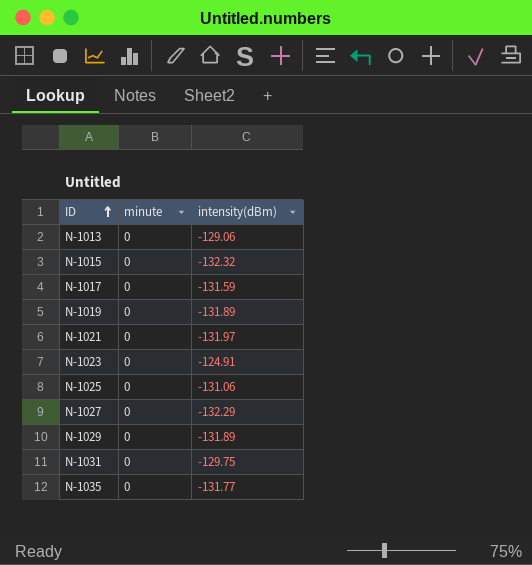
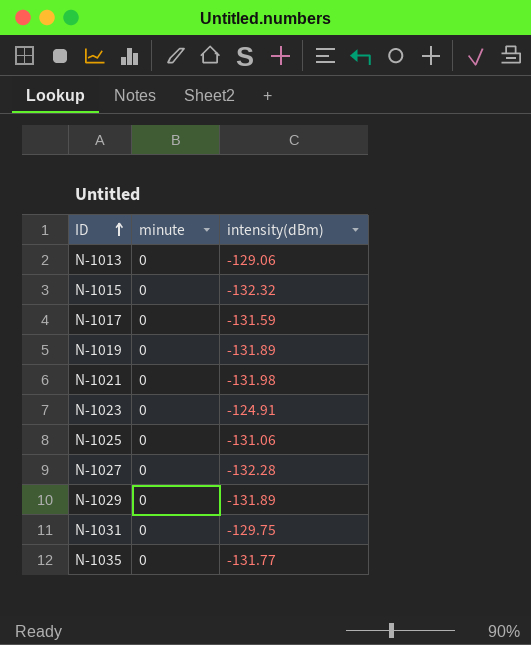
N-1021 | intensity(dBm): -131.97 -> -131.98
N-1027 | intensity(dBm): -132.29 -> -132.28

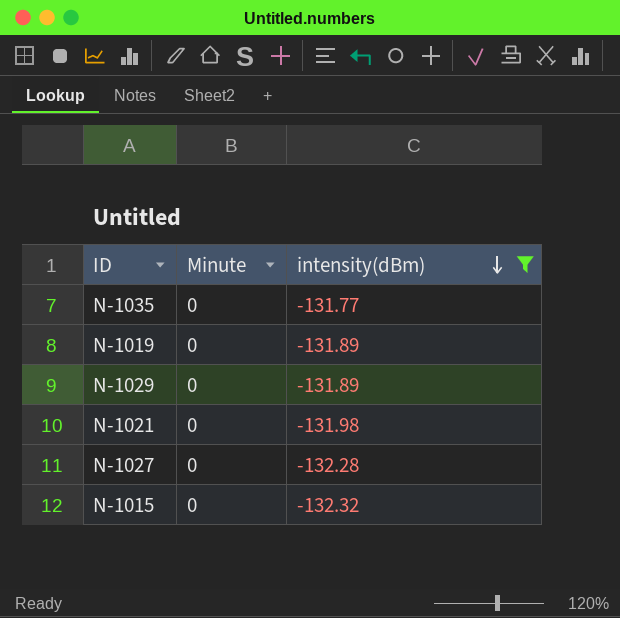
filter: none -> intensity(dBm) <= -131.77
row order: ID ascending -> intensity(dBm) descending
column name: minute -> Minute

